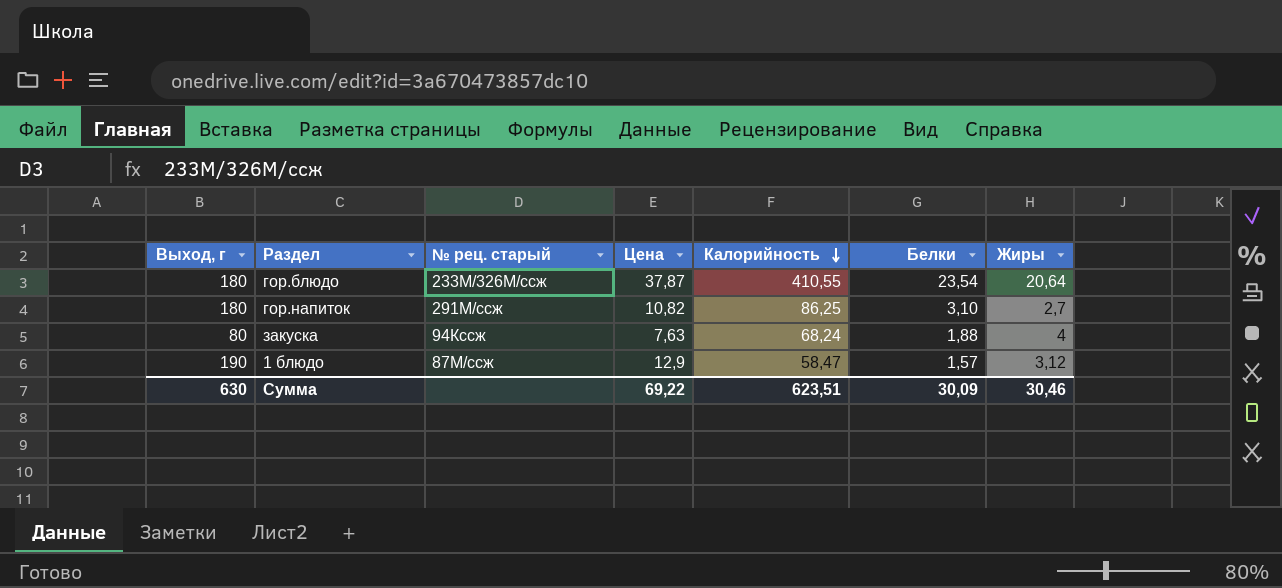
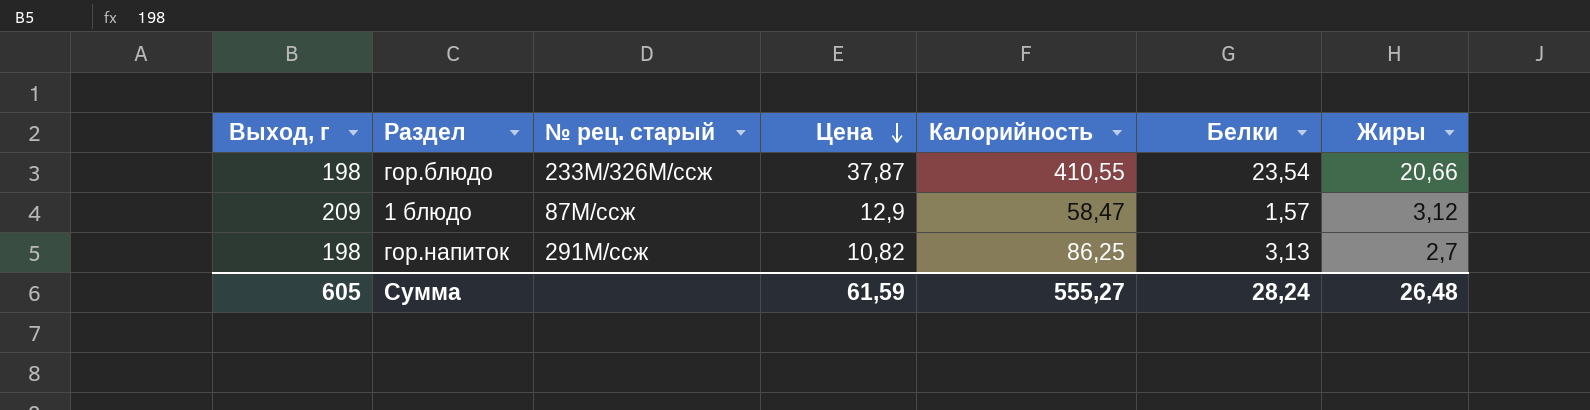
row order: Калорийность descending -> Цена descending
row закуска: 80 | 94Кссж | 7,63 | 68,24 | 1,88 | 4 -> none
гор.блюдо | Выход, г: 180 -> 198
гор.блюдо | Жиры: 20,64 -> 20,66
1 блюдо | Выход, г: 190 -> 209
гор.напиток | Выход, г: 180 -> 198
гор.напиток | Белки: 3,10 -> 3,13
Сумма | Выход, г: 630 -> 605
Сумма | Цена: 69,22 -> 61,59
Сумма | Калорийность: 623,51 -> 555,27
Сумма | Белки: 30,09 -> 28,24
Сумма | Жиры: 30,46 -> 26,48

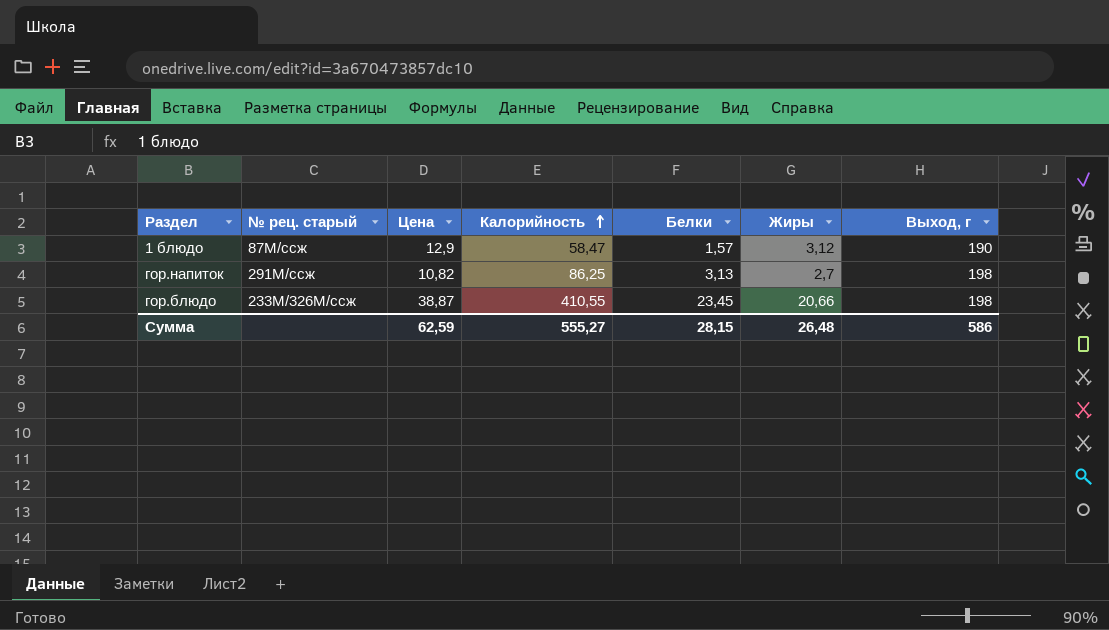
row order: Цена descending -> Калорийность ascending
column Выход, г | position: 1 -> 7
1 блюдо | Выход, г: 209 -> 190
гор.блюдо | Цена: 37,87 -> 38,87
гор.блюдо | Белки: 23,54 -> 23,45
Сумма | Цена: 61,59 -> 62,59
Сумма | Белки: 28,24 -> 28,15
Сумма | Выход, г: 605 -> 586

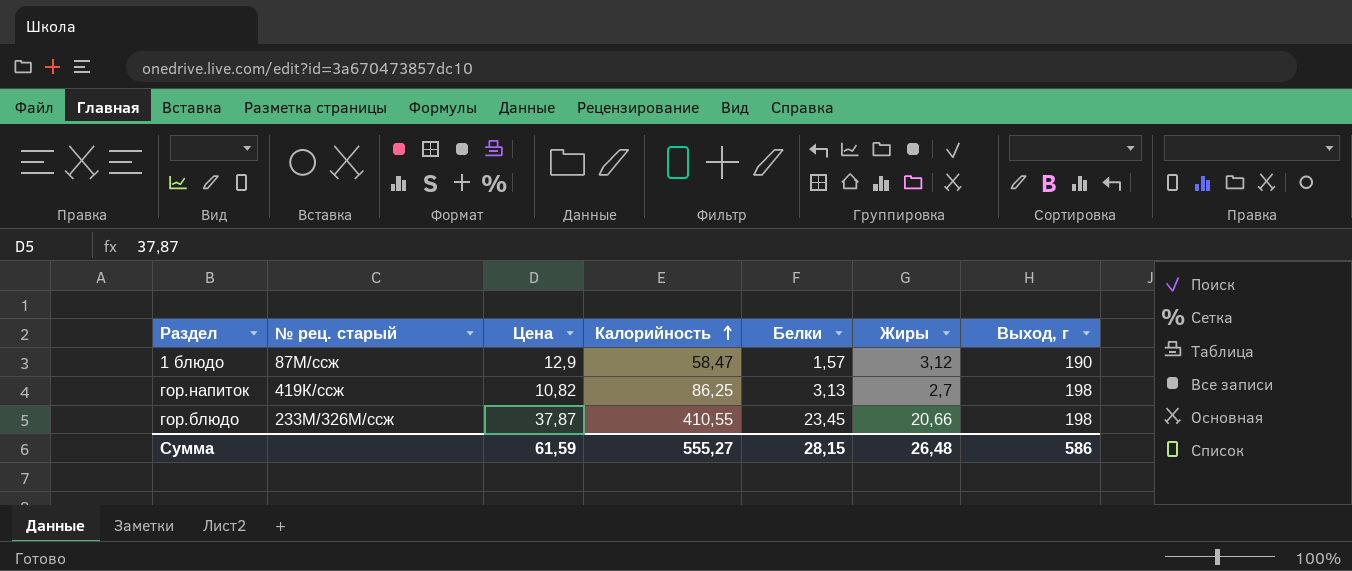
гор.напиток | № рец. старый: 291М/ссж -> 419К/ссж
гор.блюдо | Цена: 38,87 -> 37,87
Сумма | Цена: 62,59 -> 61,59

